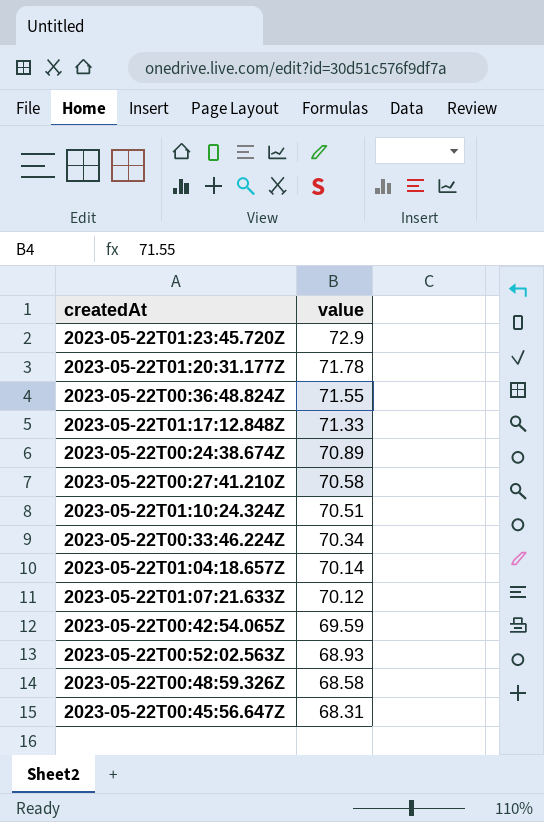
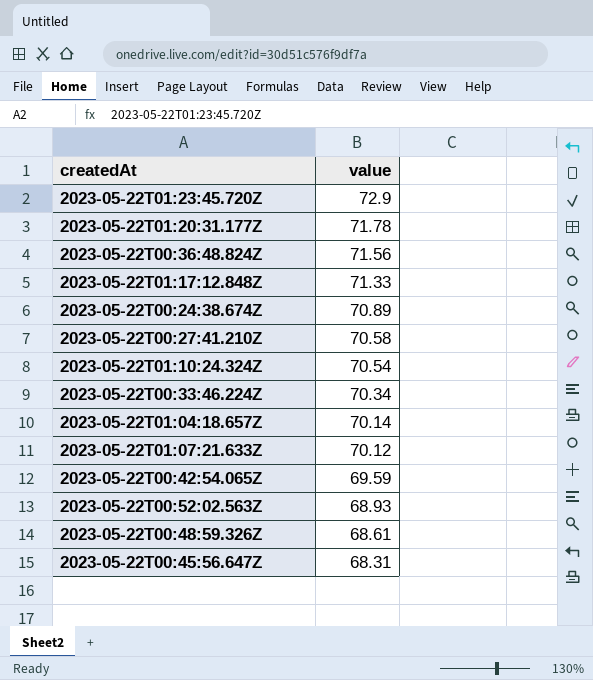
2023-05-22T00:36:48.824Z | value: 71.55 -> 71.56
2023-05-22T01:10:24.324Z | value: 70.51 -> 70.54
2023-05-22T00:48:59.326Z | value: 68.58 -> 68.61

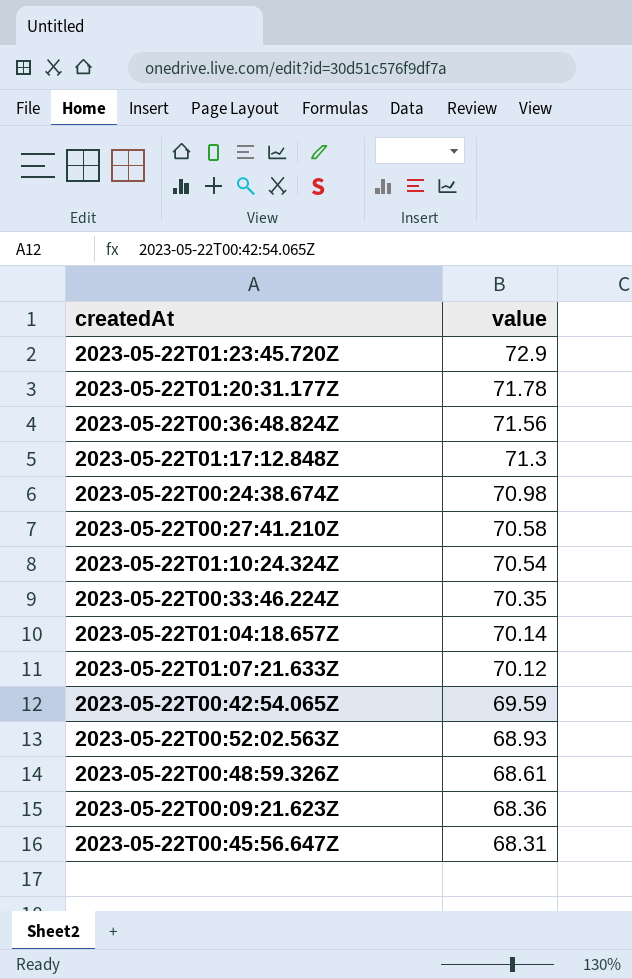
2023-05-22T01:17:12.848Z | value: 71.33 -> 71.3
2023-05-22T00:24:38.674Z | value: 70.89 -> 70.98
2023-05-22T00:33:46.224Z | value: 70.34 -> 70.35
row 2023-05-22T00:09:21.623Z: none -> 68.36

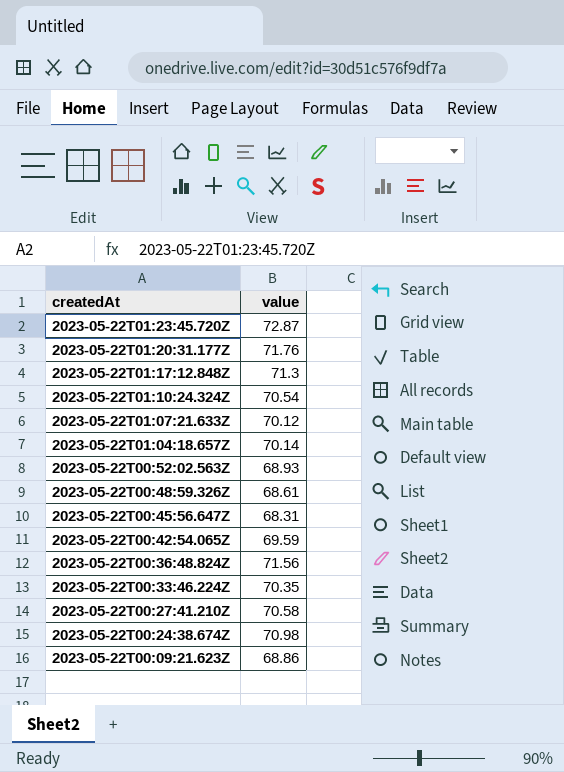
row order: value descending -> createdAt descending
2023-05-22T01:23:45.720Z | value: 72.9 -> 72.87
2023-05-22T01:20:31.177Z | value: 71.78 -> 71.76
2023-05-22T00:09:21.623Z | value: 68.36 -> 68.86

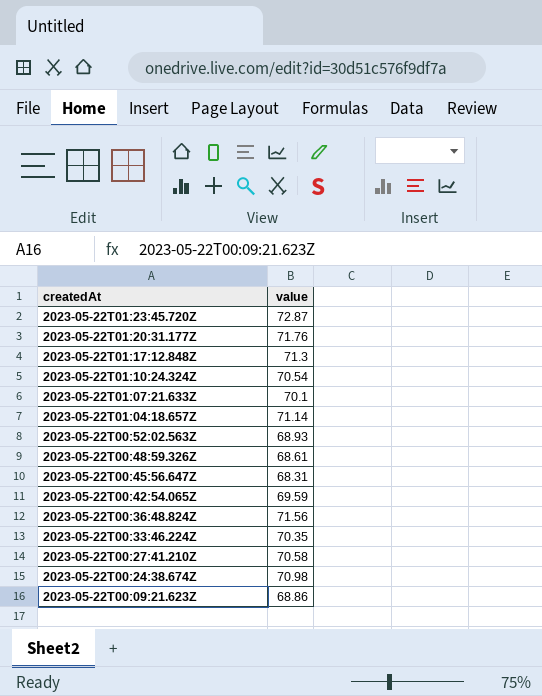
2023-05-22T01:07:21.633Z | value: 70.12 -> 70.1
2023-05-22T01:04:18.657Z | value: 70.14 -> 71.14

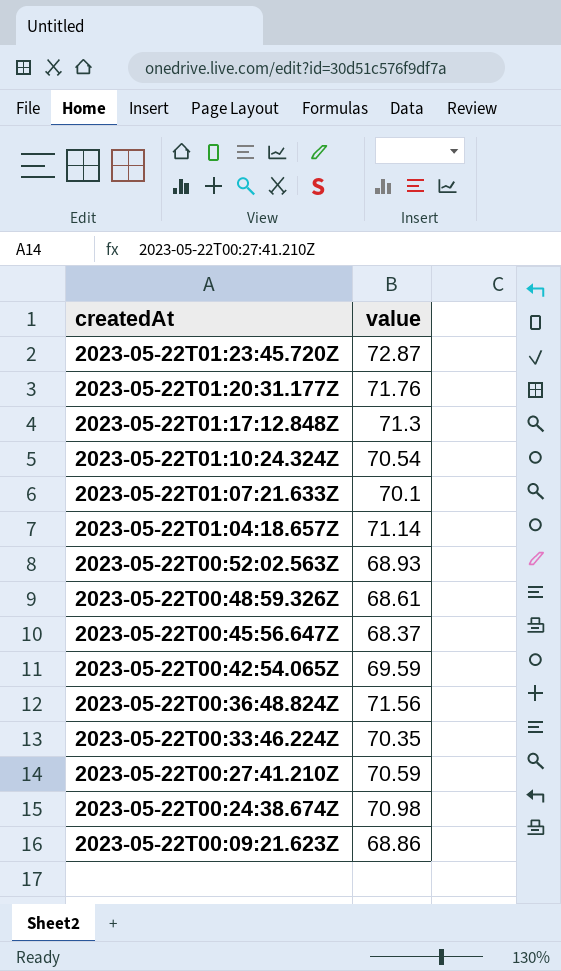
2023-05-22T00:45:56.647Z | value: 68.31 -> 68.37
2023-05-22T00:27:41.210Z | value: 70.58 -> 70.59

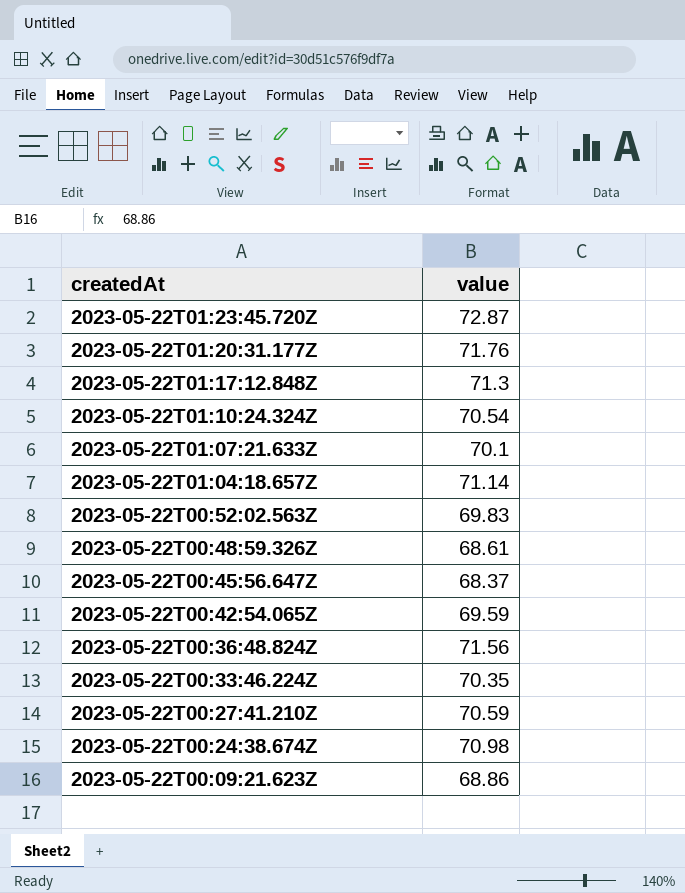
2023-05-22T00:52:02.563Z | value: 68.93 -> 69.83

